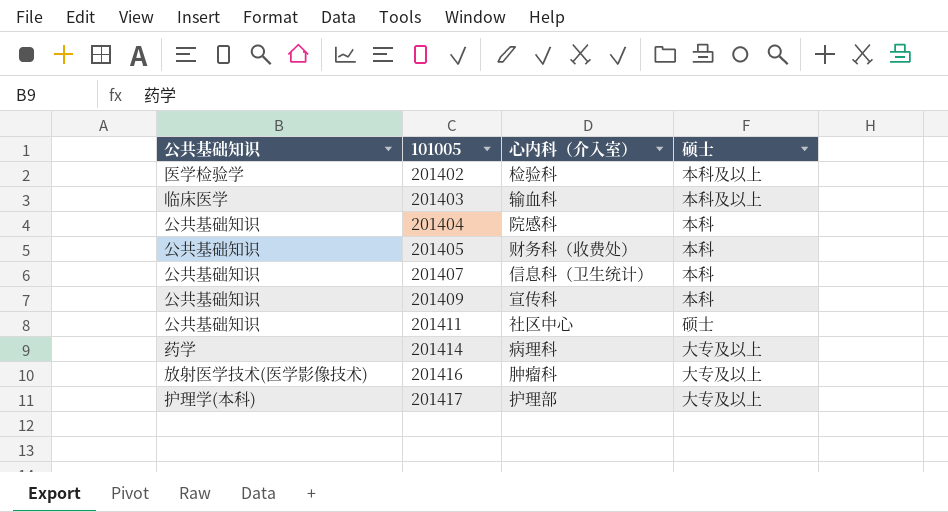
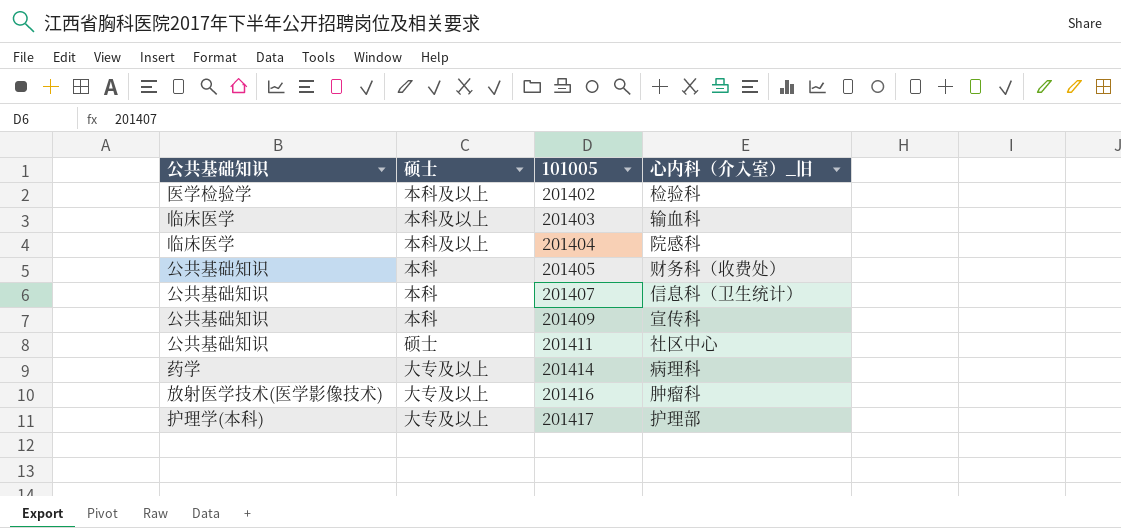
column 硕士 | position: 4 -> 2
column name: 心内科（介入室） -> 心内科（介入室）_旧
201404 | 公共基础知识: 公共基础知识 -> 临床医学
201404 | 硕士: 本科 -> 本科及以上

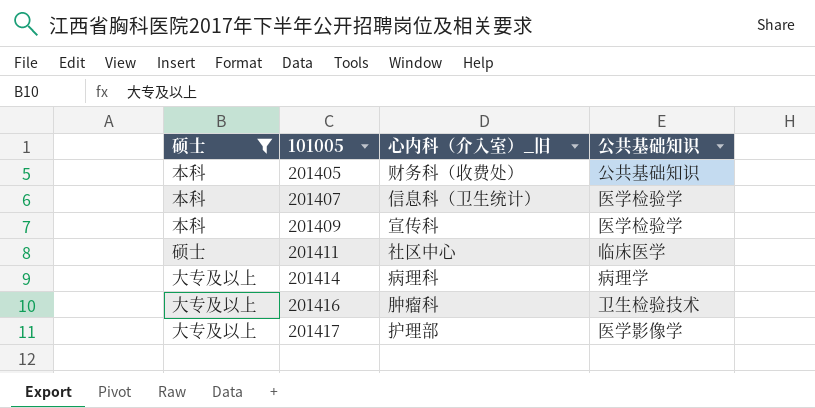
filter: none -> 硕士 != 本科及以上
column 公共基础知识 | position: 1 -> 4
201407 | 公共基础知识: 公共基础知识 -> 医学检验学
201409 | 公共基础知识: 公共基础知识 -> 医学检验学
201411 | 公共基础知识: 公共基础知识 -> 临床医学
201414 | 公共基础知识: 药学 -> 病理学
201416 | 公共基础知识: 放射医学技术(医学影像技术) -> 卫生检验技术
201417 | 公共基础知识: 护理学(本科) -> 医学影像学

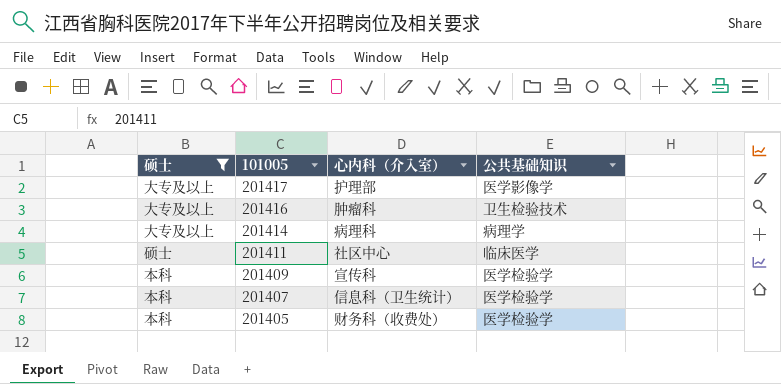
row order: 101005 ascending -> 101005 descending
column name: 心内科（介入室）_旧 -> 心内科（介入室）
201405 | 公共基础知识: 公共基础知识 -> 医学检验学

